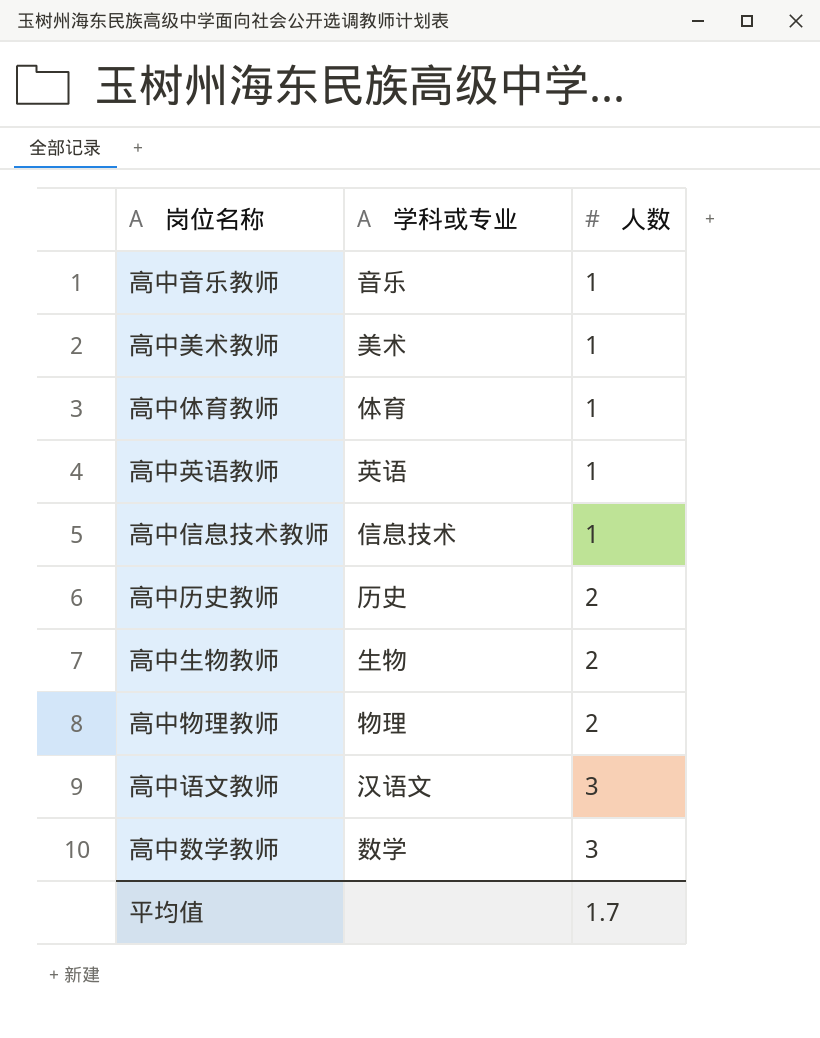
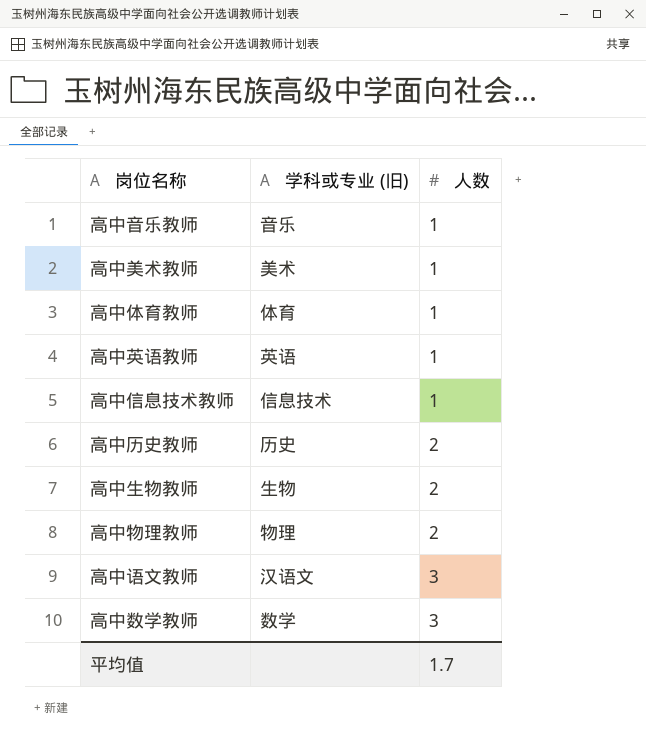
column name: 学科或专业 -> 学科或专业 (旧)

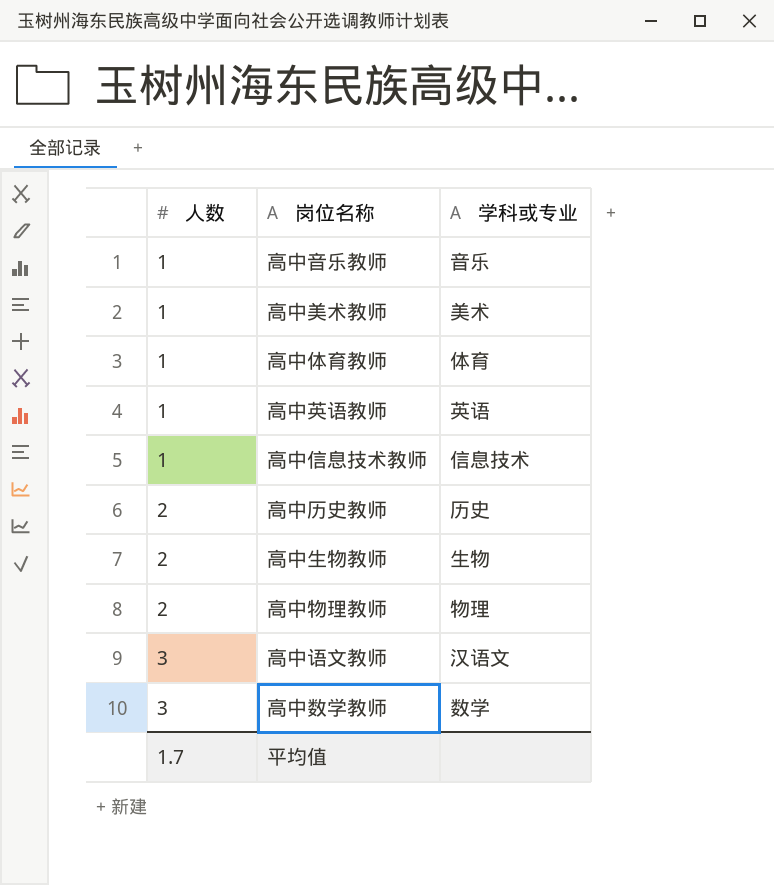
column 人数 | position: 3 -> 1
column name: 学科或专业 (旧) -> 学科或专业

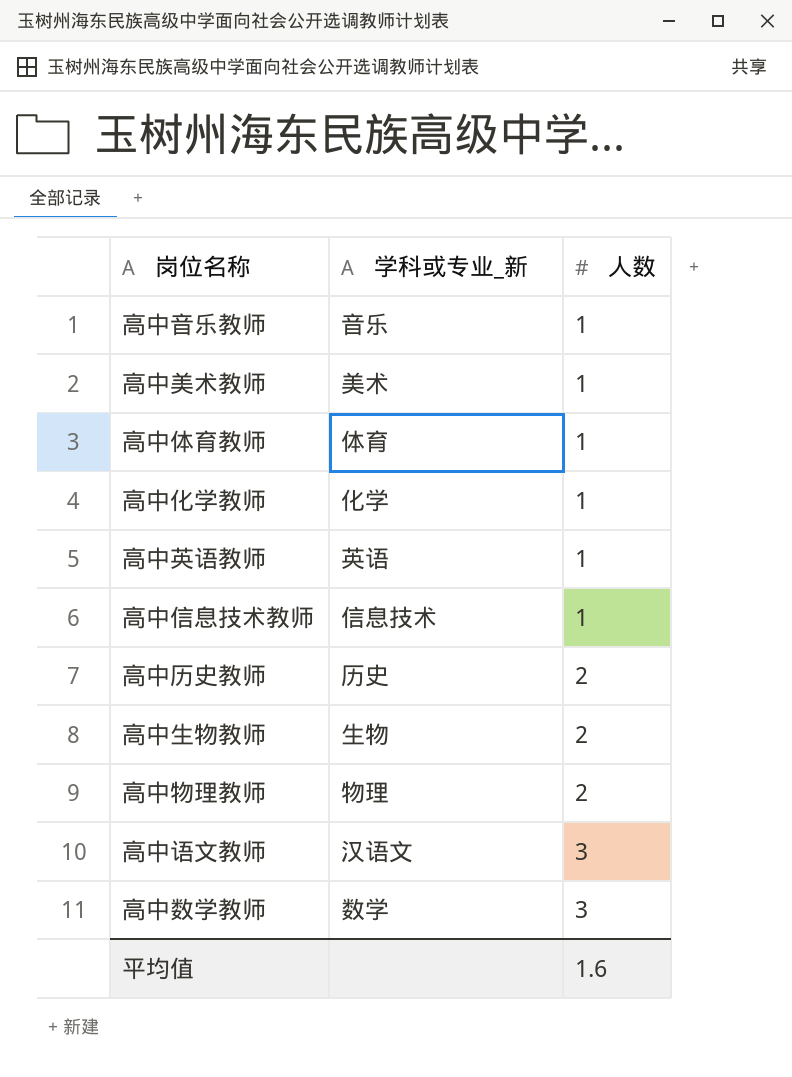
column name: 学科或专业 -> 学科或专业_新
column 人数 | position: 1 -> 3
row 高中化学教师: none -> 化学 | 1
平均值 | 人数: 1.7 -> 1.6

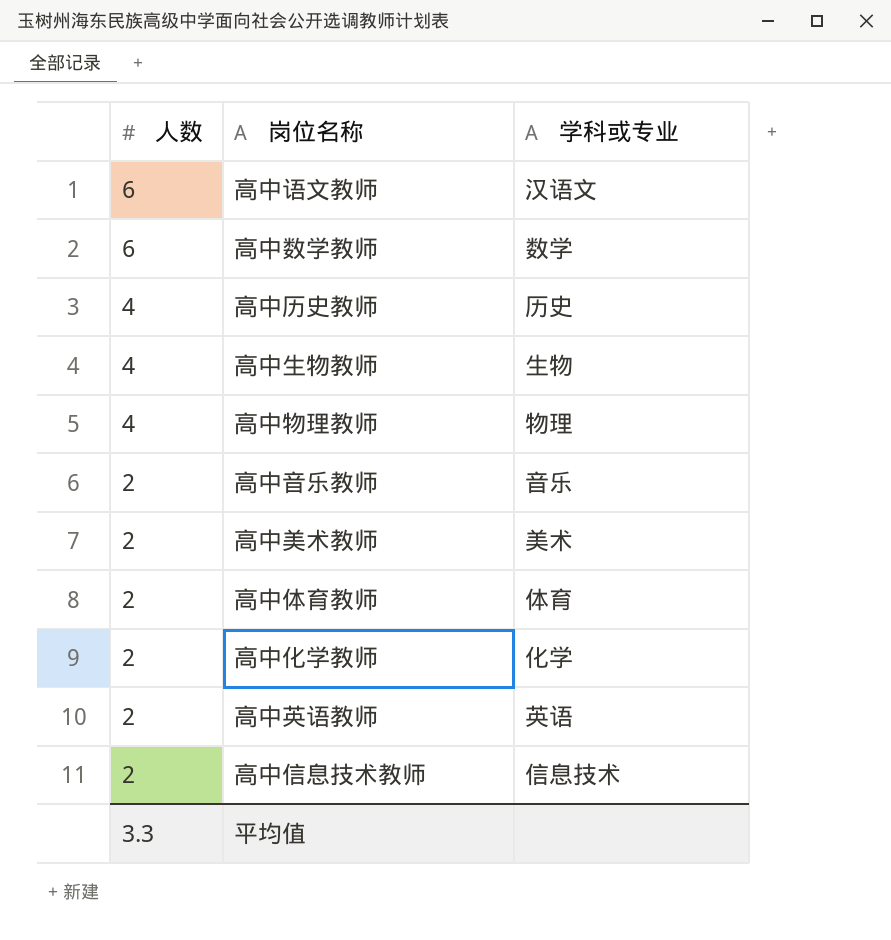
row order: 人数 ascending -> 人数 descending
column 人数 | position: 3 -> 1
column name: 学科或专业_新 -> 学科或专业
高中语文教师 | 人数: 3 -> 6
高中数学教师 | 人数: 3 -> 6
高中历史教师 | 人数: 2 -> 4
高中生物教师 | 人数: 2 -> 4
高中物理教师 | 人数: 2 -> 4
高中音乐教师 | 人数: 1 -> 2
高中美术教师 | 人数: 1 -> 2
高中体育教师 | 人数: 1 -> 2
高中化学教师 | 人数: 1 -> 2
高中英语教师 | 人数: 1 -> 2
高中信息技术教师 | 人数: 1 -> 2
平均值 | 人数: 1.6 -> 3.3

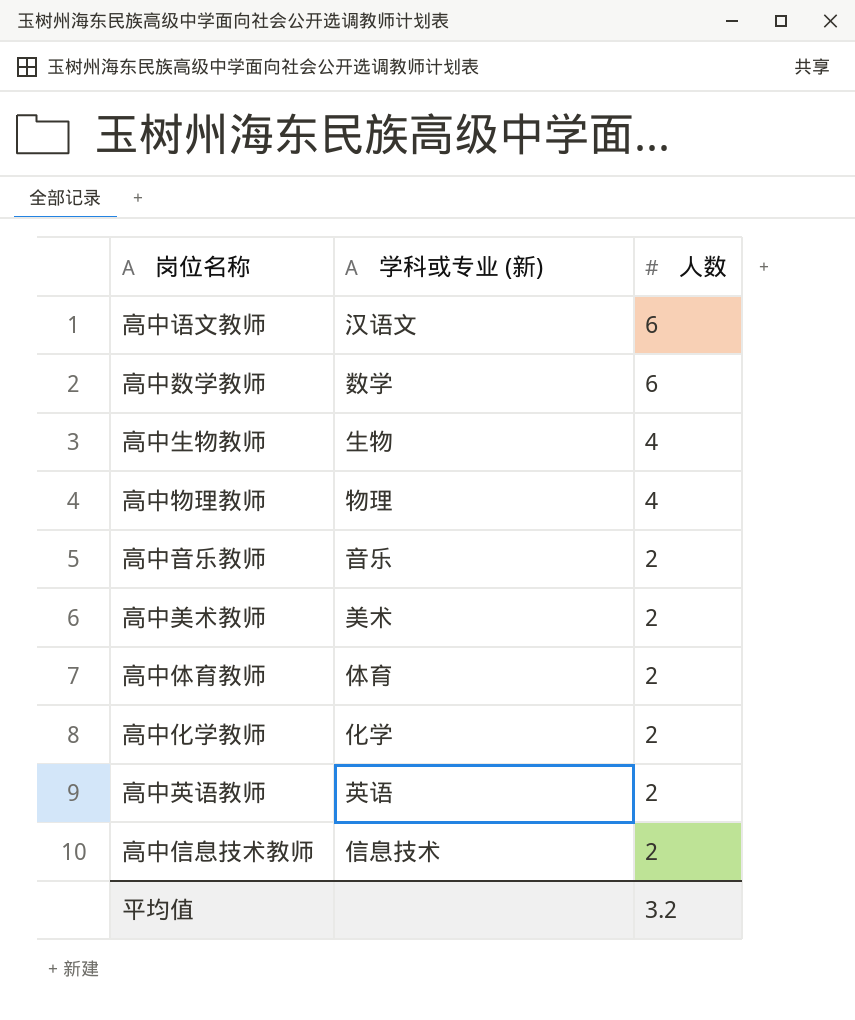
column name: 学科或专业 -> 学科或专业 (新)
column 人数 | position: 1 -> 3
row 高中历史教师: 4 | 历史 -> none
平均值 | 人数: 3.3 -> 3.2

